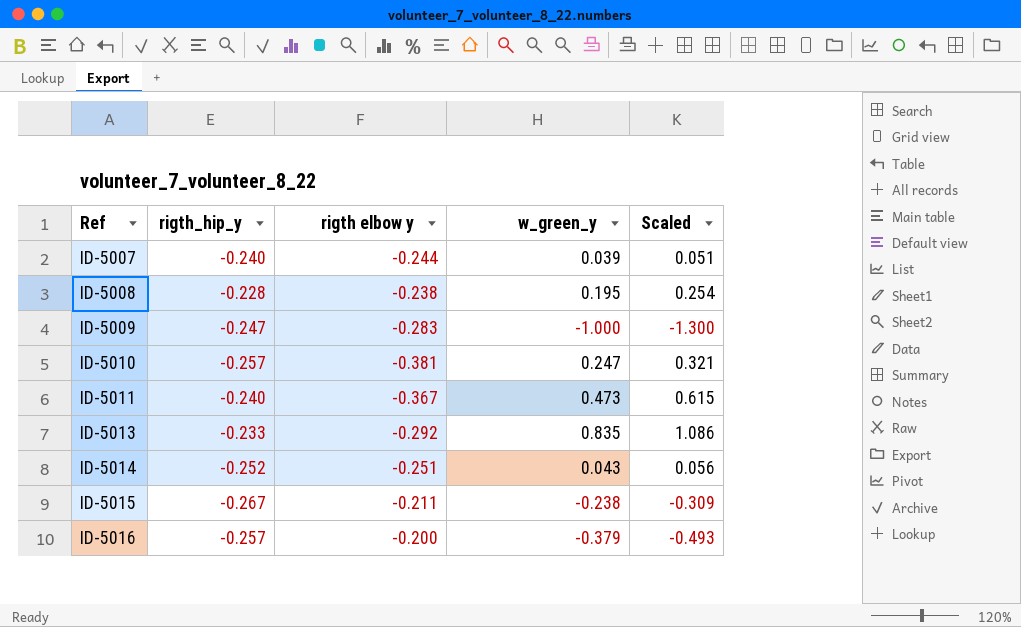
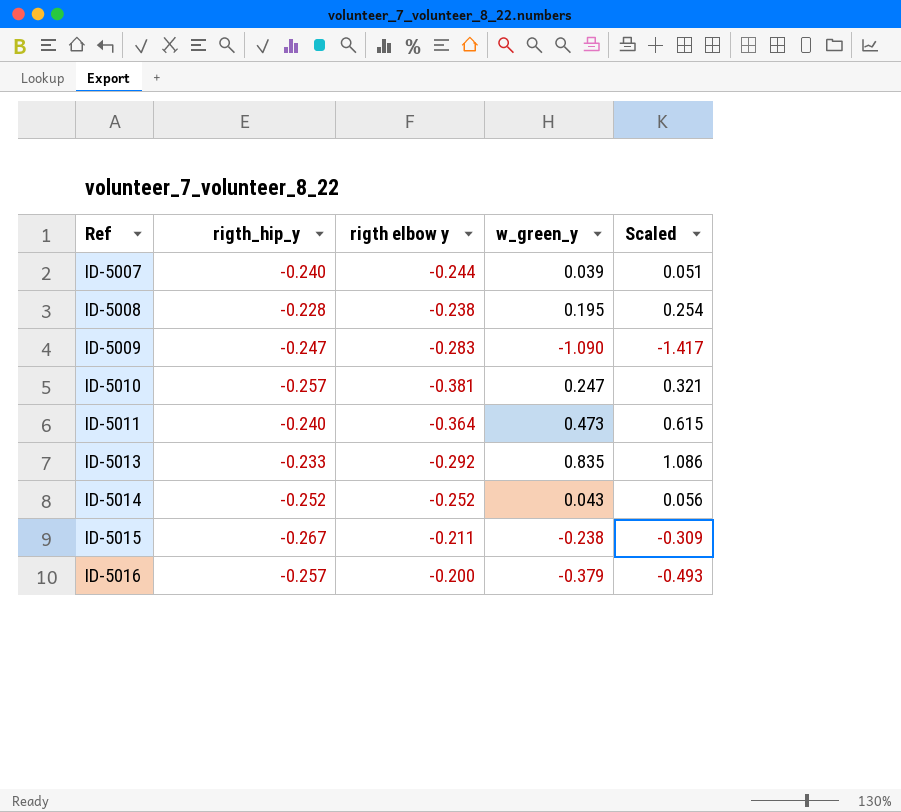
ID-5009 | w_green_y: -1.000 -> -1.090
ID-5009 | Scaled: -1.300 -> -1.417
ID-5011 | rigth elbow y: -0.367 -> -0.364
ID-5014 | rigth elbow y: -0.251 -> -0.252

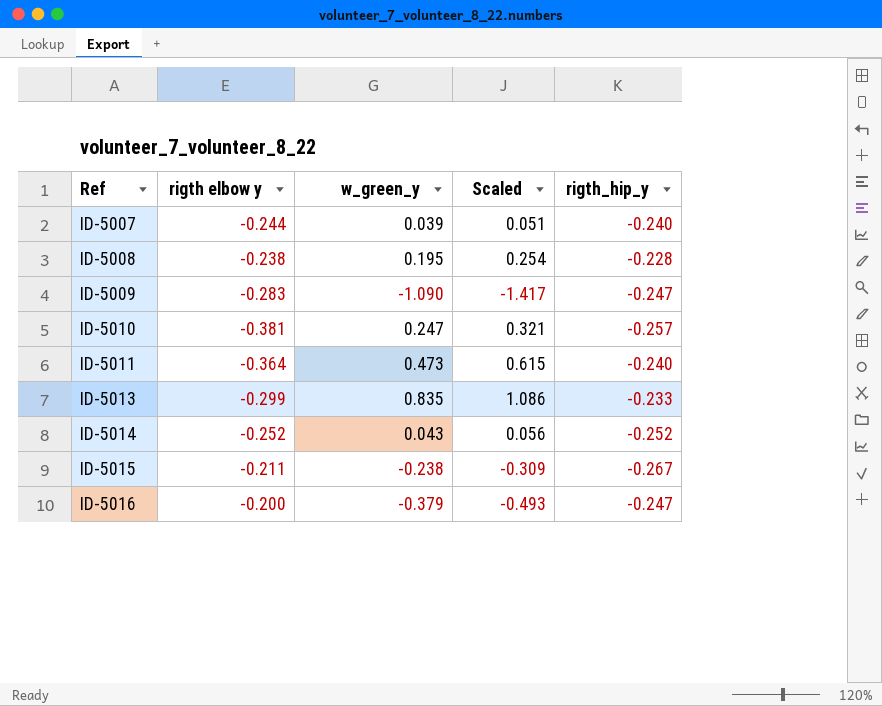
column rigth_hip_y | position: 2 -> 5
ID-5013 | rigth elbow y: -0.292 -> -0.299
ID-5016 | rigth_hip_y: -0.257 -> -0.247

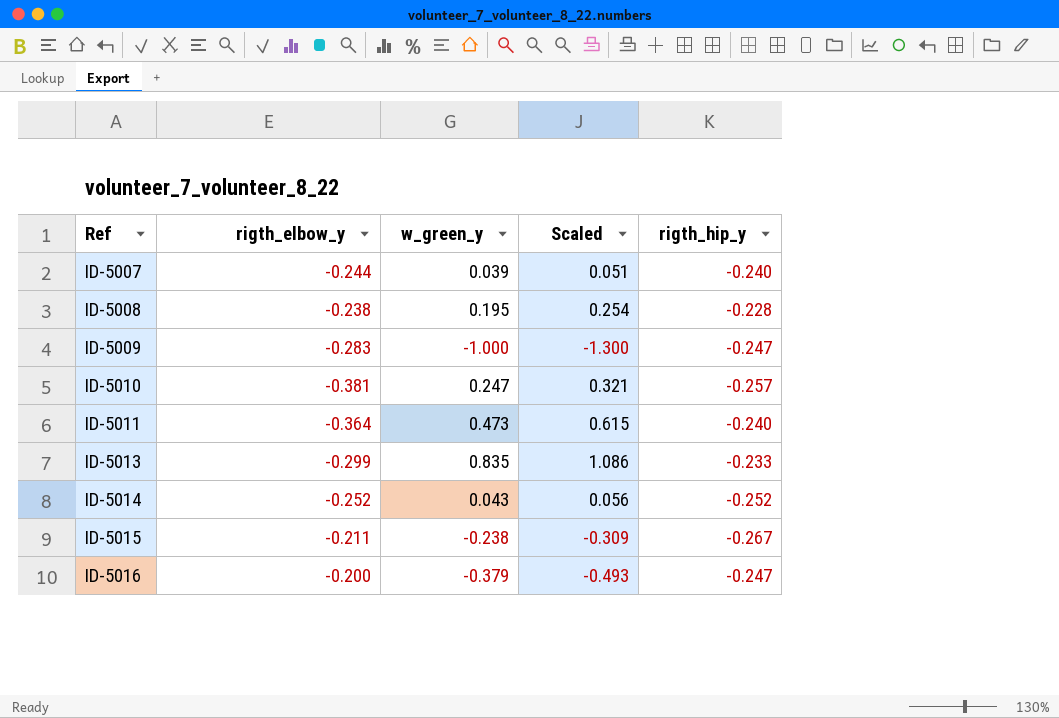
column name: rigth elbow y -> rigth_elbow_y
ID-5009 | w_green_y: -1.090 -> -1.000
ID-5009 | Scaled: -1.417 -> -1.300

